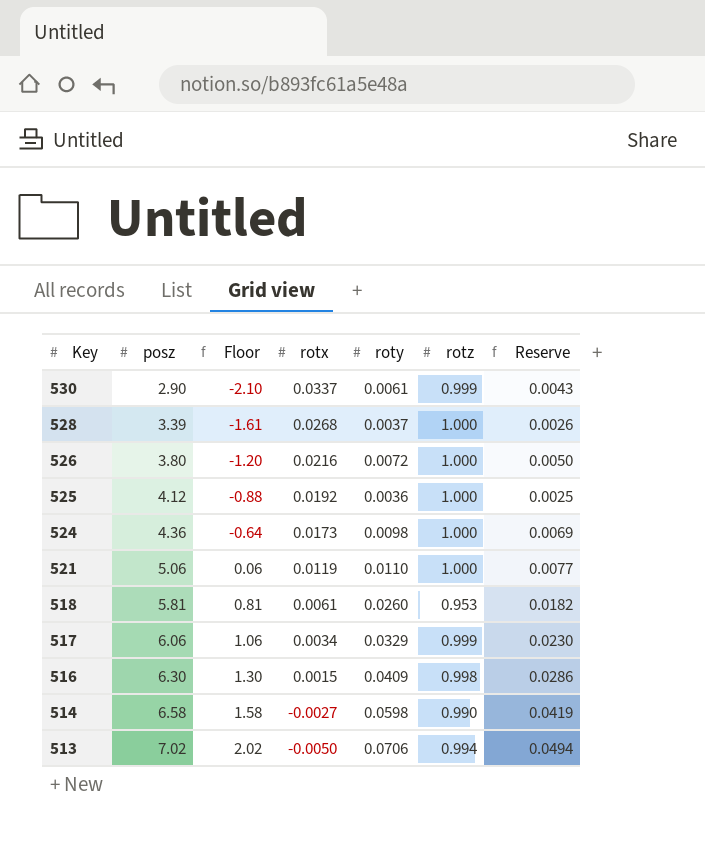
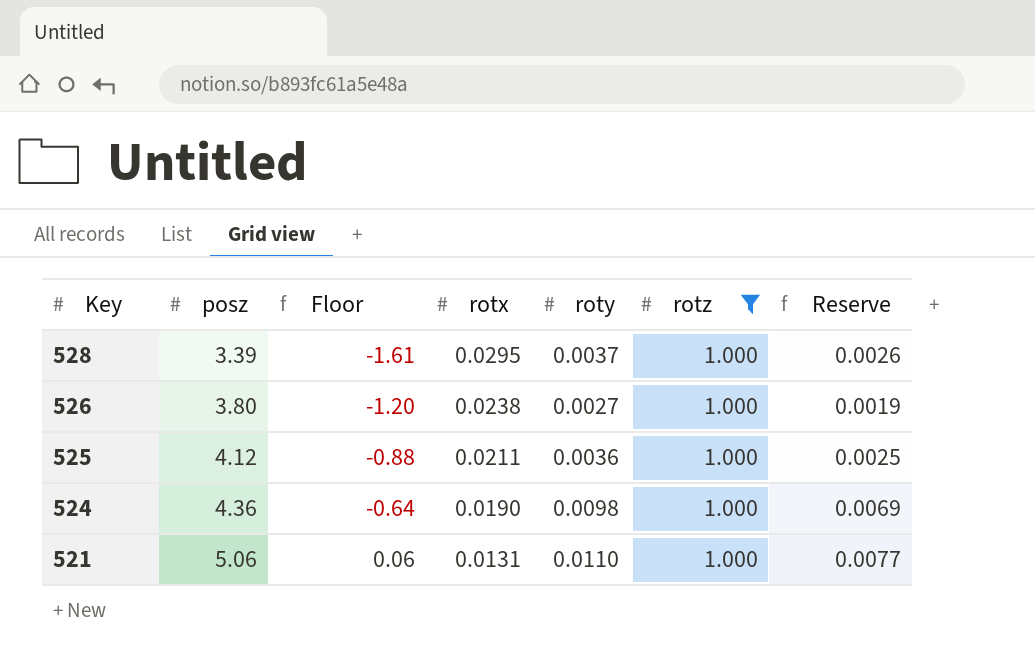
filter: none -> rotz = 1.000
528 | rotx: 0.0268 -> 0.0295
526 | rotx: 0.0216 -> 0.0238
526 | roty: 0.0072 -> 0.0027
526 | Reserve: 0.0050 -> 0.0019
525 | rotx: 0.0192 -> 0.0211
524 | rotx: 0.0173 -> 0.0190
521 | rotx: 0.0119 -> 0.0131

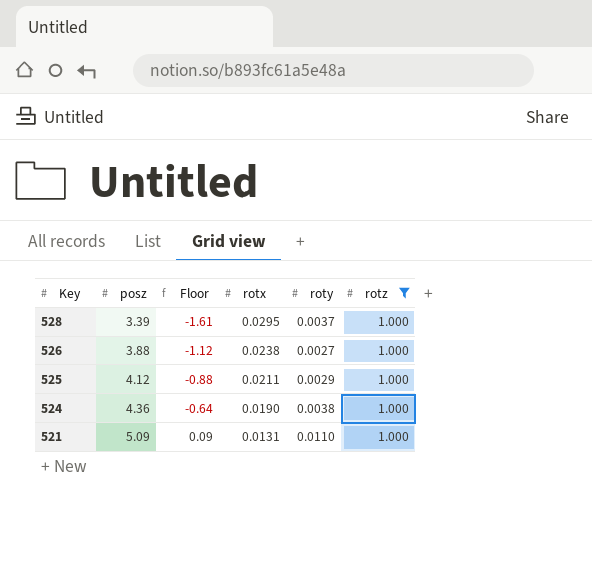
column Reserve | formula: [roty] * 0.7 -> none
526 | posz: 3.80 -> 3.88
526 | Floor: -1.20 -> -1.12
525 | roty: 0.0036 -> 0.0029
524 | roty: 0.0098 -> 0.0038
521 | posz: 5.06 -> 5.09
521 | Floor: 0.06 -> 0.09

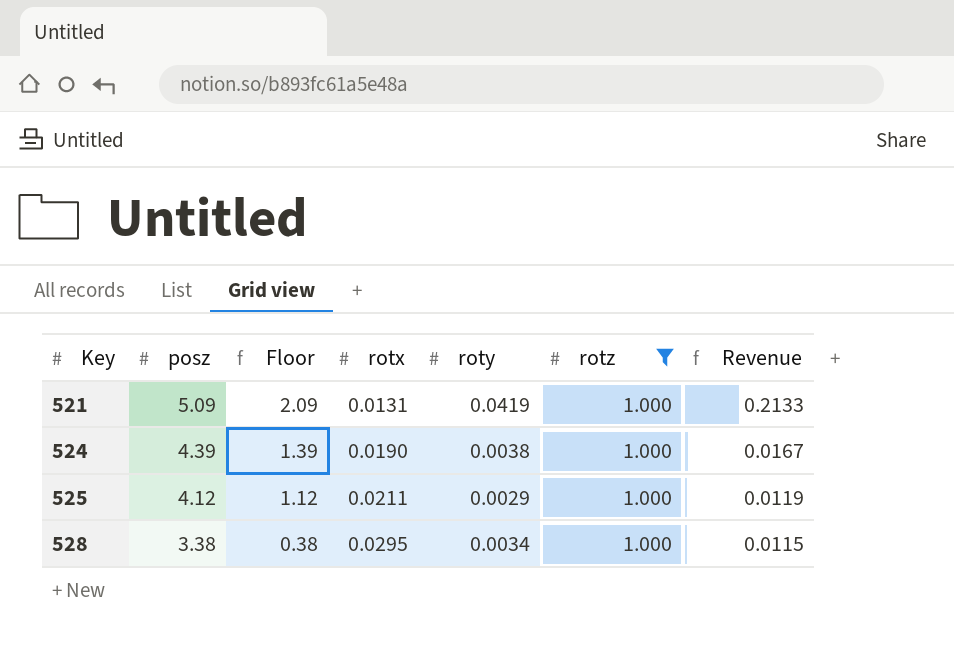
row order: Key descending -> Key ascending
column Floor | formula: [posz] - 5 -> [posz] - 3
column Revenue | formula: none -> [posz] * [roty]
row 526: 3.88 | -1.12 | 0.0238 | 0.0027 | 1.000 -> none
521 | roty: 0.0110 -> 0.0419
524 | posz: 4.36 -> 4.39
528 | posz: 3.39 -> 3.38
528 | roty: 0.0037 -> 0.0034

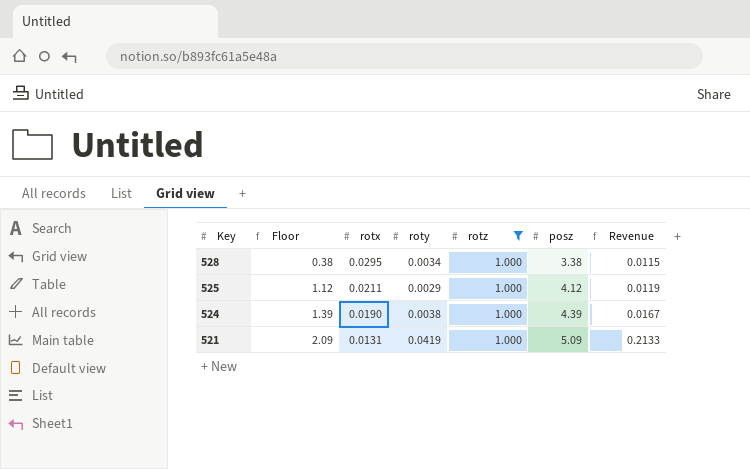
row order: Key ascending -> Key descending
column posz | position: 2 -> 6

